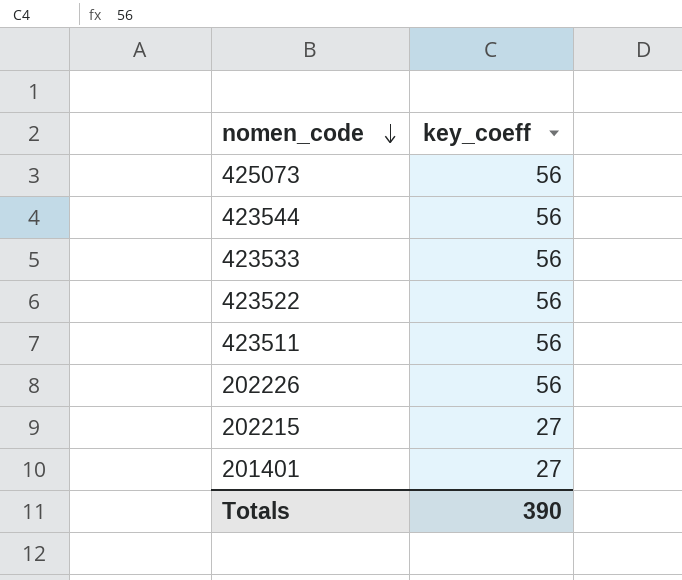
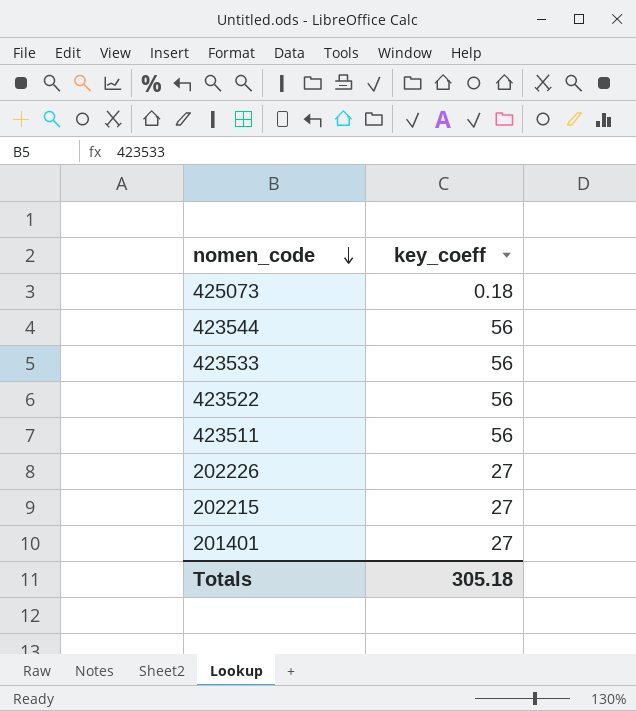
425073 | key_coeff: 56 -> 0.18
202226 | key_coeff: 56 -> 27
Totals | key_coeff: 390 -> 305.18

